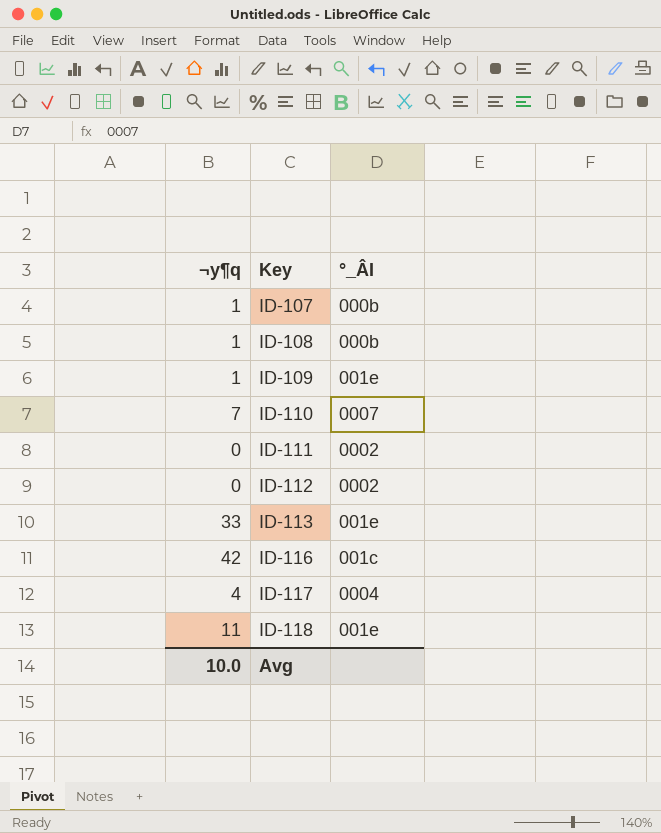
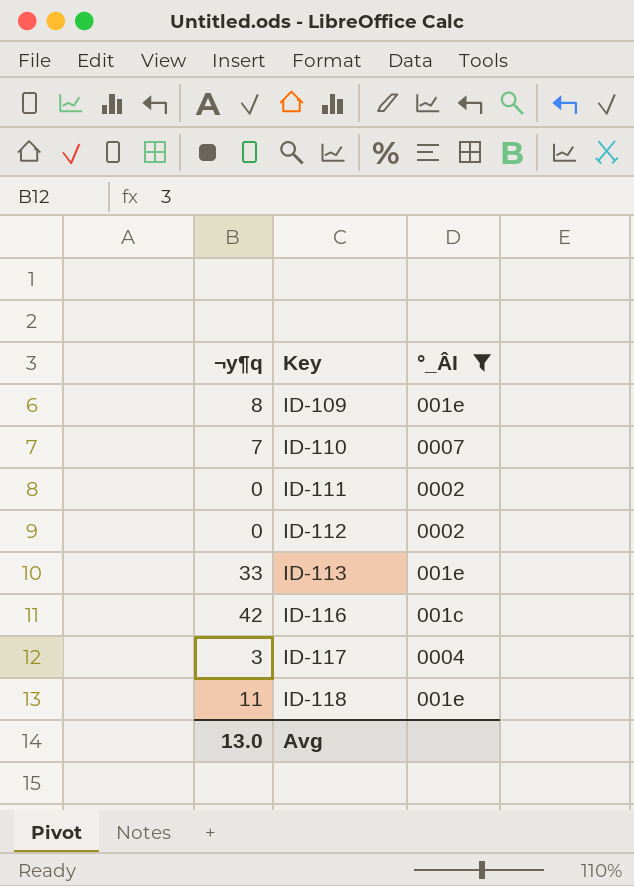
filter: none -> °_ÂI != 000b
ID-109 | ¬y¶q: 1 -> 8
ID-117 | ¬y¶q: 4 -> 3
Avg | ¬y¶q: 10.0 -> 13.0

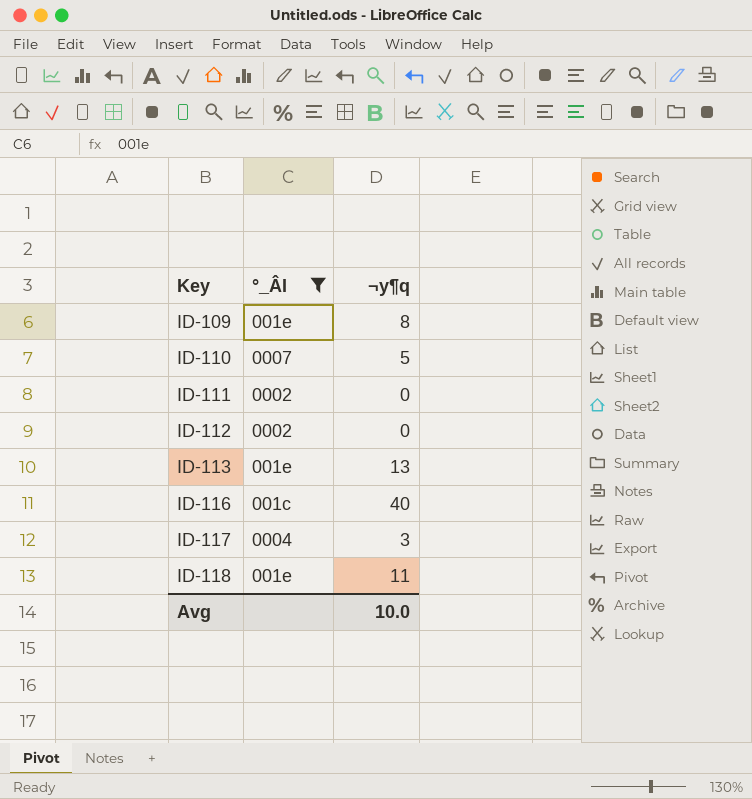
column ¬y¶q | position: 1 -> 3
ID-110 | ¬y¶q: 7 -> 5
ID-113 | ¬y¶q: 33 -> 13
ID-116 | ¬y¶q: 42 -> 40
Avg | ¬y¶q: 13.0 -> 10.0

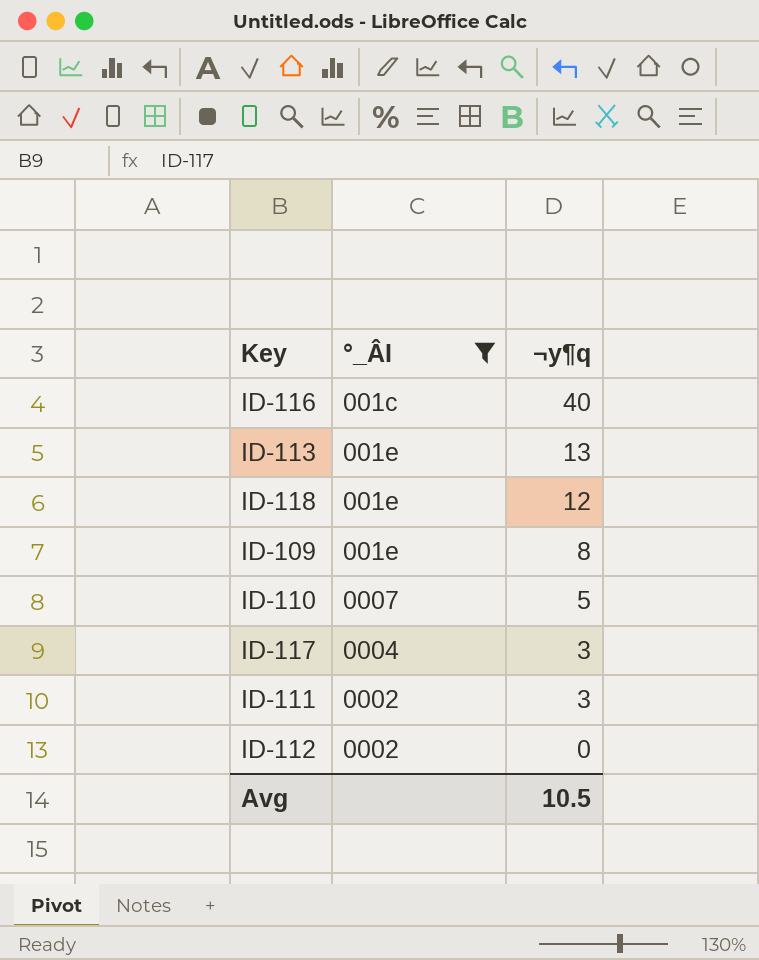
row order: Key ascending -> ¬y¶q descending
ID-118 | ¬y¶q: 11 -> 12
ID-111 | ¬y¶q: 0 -> 3
Avg | ¬y¶q: 10.0 -> 10.5

